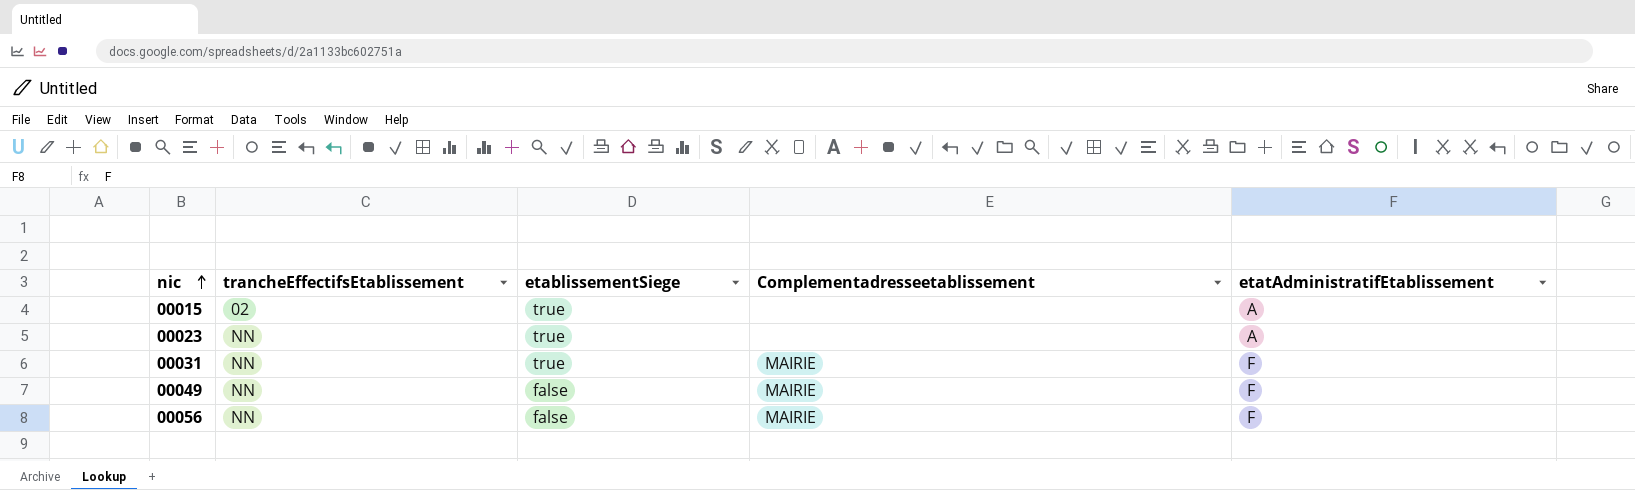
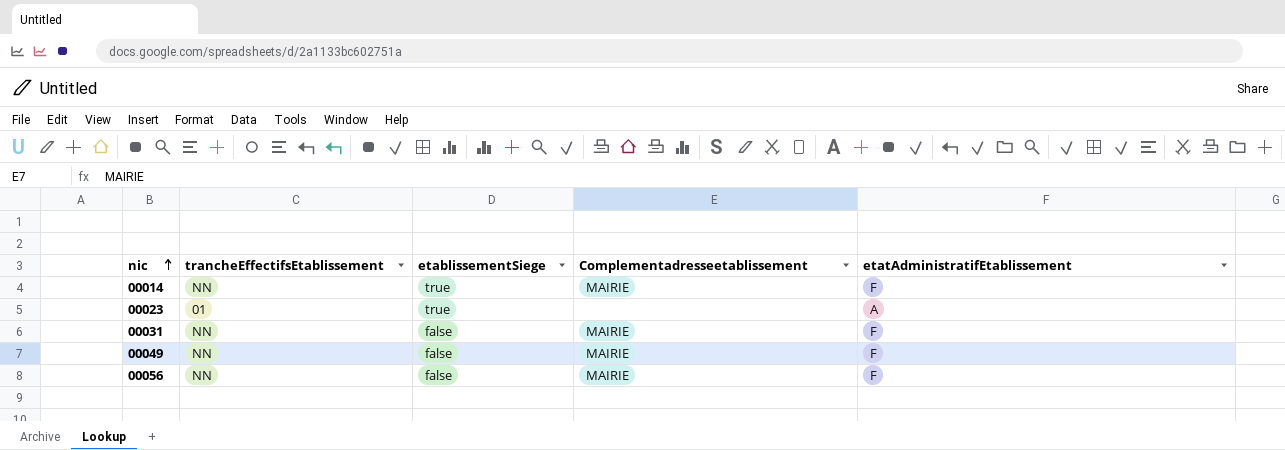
row 00015: 02 | true | none | A -> none
row 00014: none -> NN | true | MAIRIE | F
00023 | trancheEffectifsEtablissement: NN -> 01
00031 | etablissementSiege: true -> false

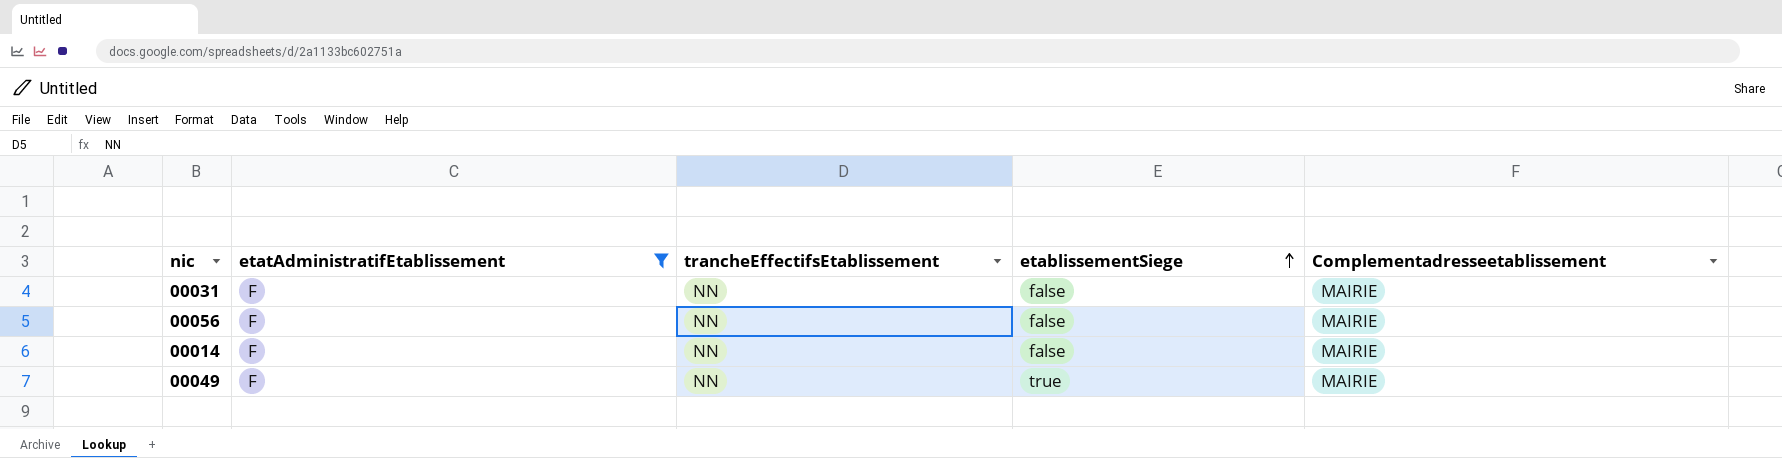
filter: none -> etatAdministratifEtablissement = F
row order: nic ascending -> etablissementSiege ascending
column etatAdministratifEtablissement | position: 5 -> 2
00014 | etablissementSiege: true -> false
00049 | etablissementSiege: false -> true

